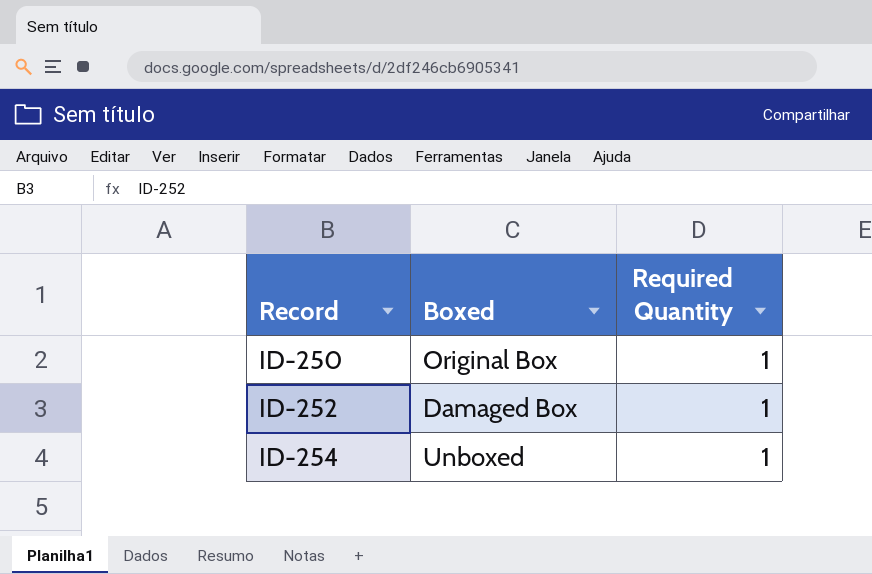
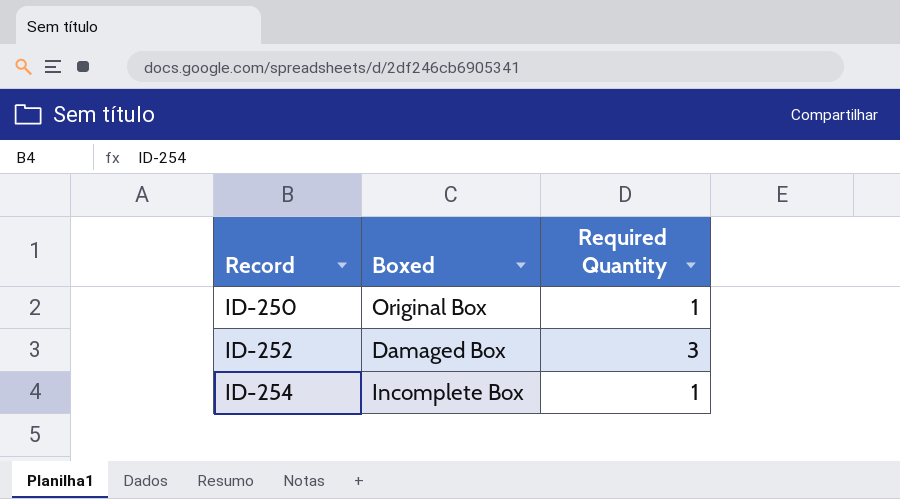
ID-252 | Required Quantity: 1 -> 3
ID-254 | Boxed: Unboxed -> Incomplete Box

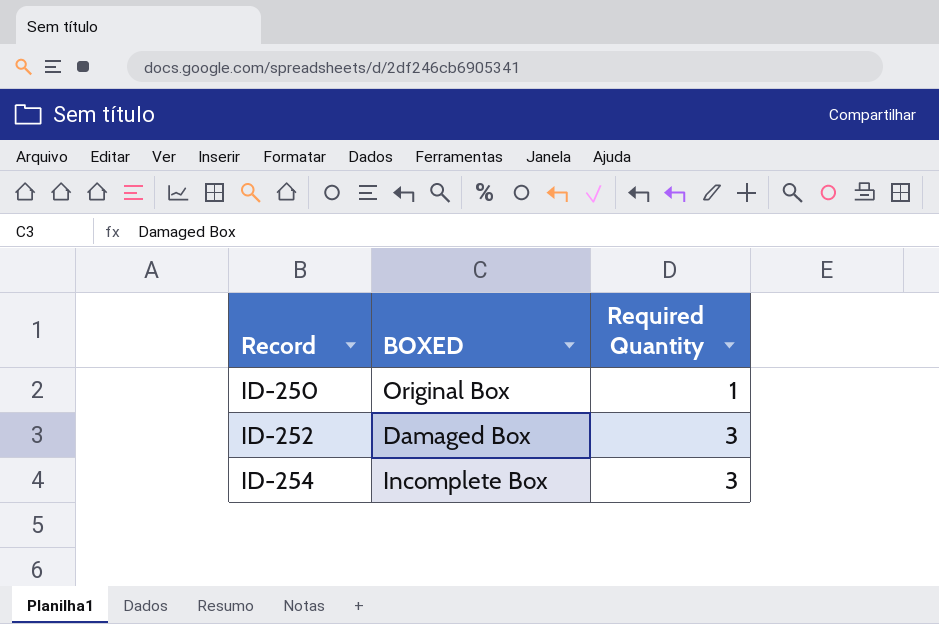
column name: Boxed -> BOXED
ID-254 | Required Quantity: 1 -> 3

